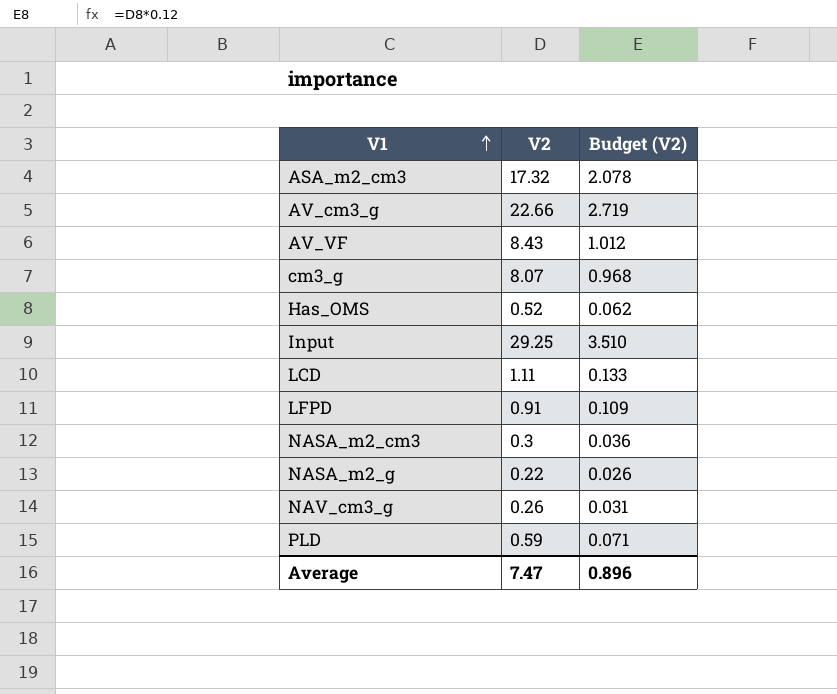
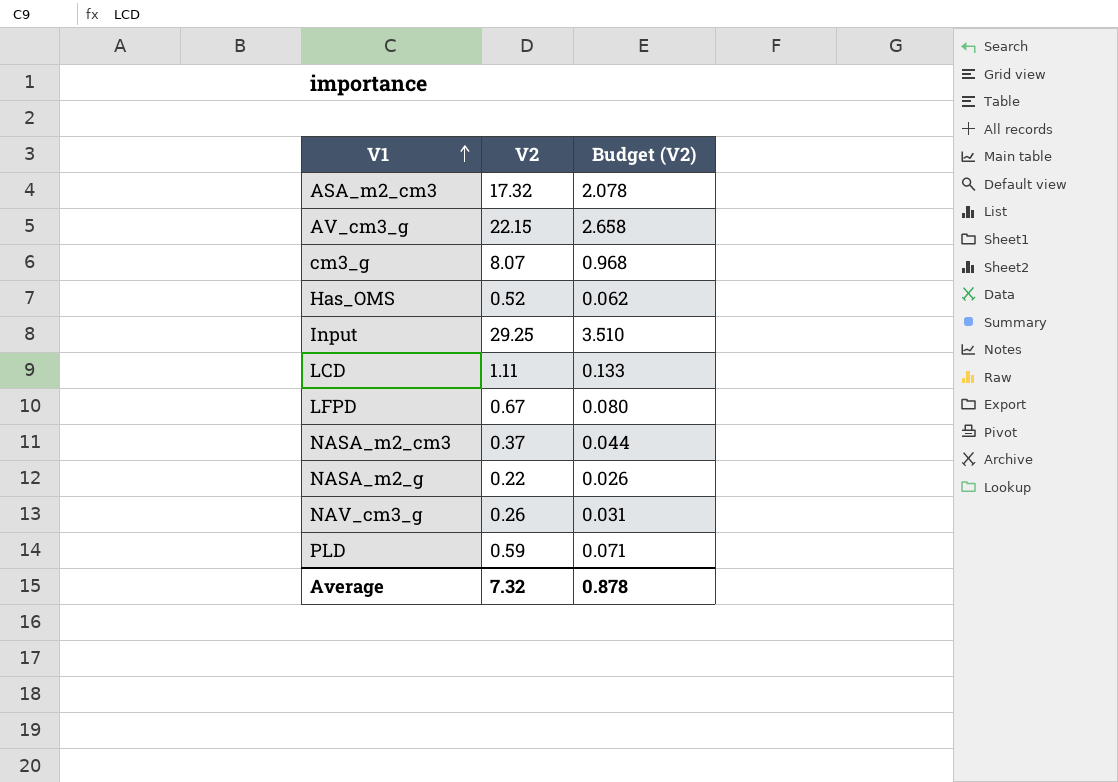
row AV_VF: 8.43 | 1.012 -> none
AV_cm3_g | V2: 22.66 -> 22.15
AV_cm3_g | Budget (V2): 2.719 -> 2.658
LFPD | V2: 0.91 -> 0.67
LFPD | Budget (V2): 0.109 -> 0.080
NASA_m2_cm3 | V2: 0.3 -> 0.37
NASA_m2_cm3 | Budget (V2): 0.036 -> 0.044
Average | V2: 7.47 -> 7.32
Average | Budget (V2): 0.896 -> 0.878

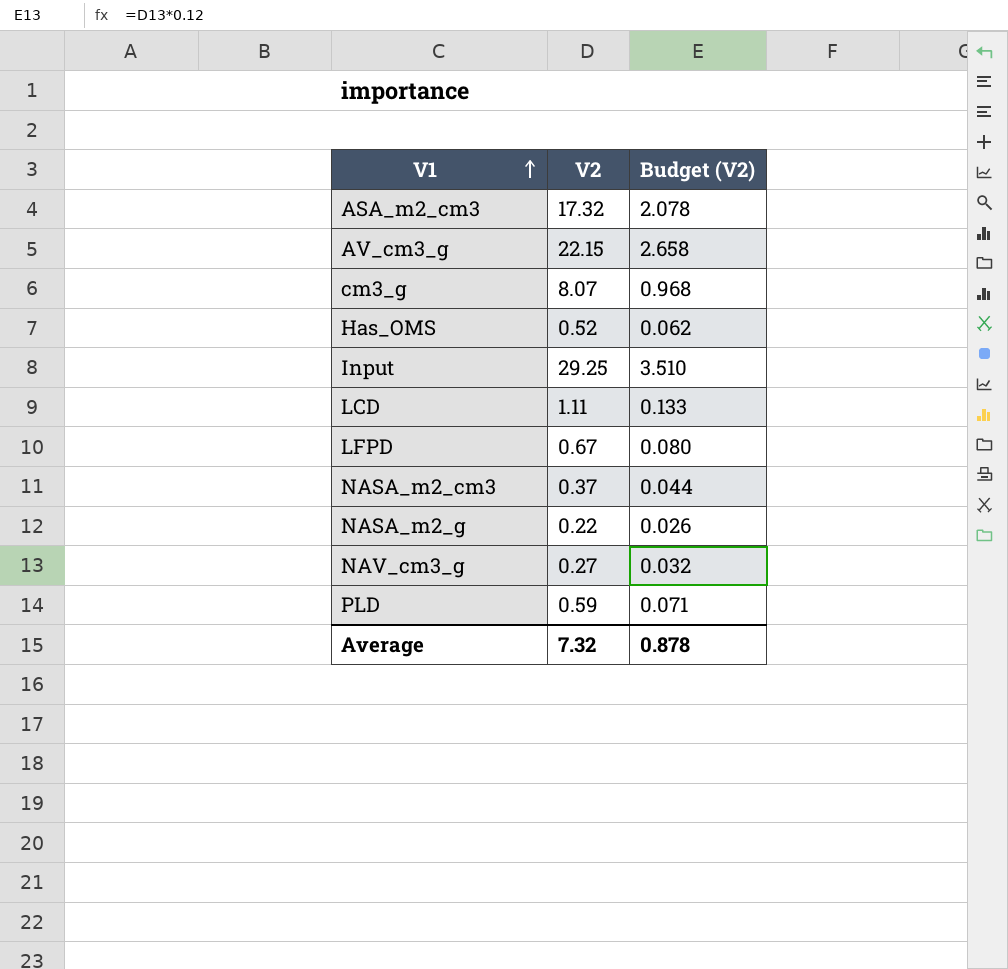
NAV_cm3_g | V2: 0.26 -> 0.27
NAV_cm3_g | Budget (V2): 0.031 -> 0.032

